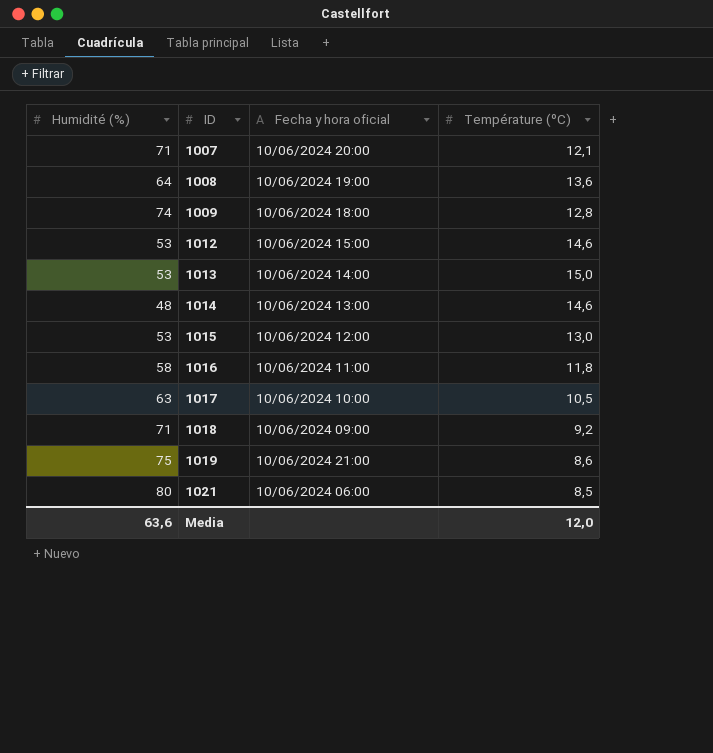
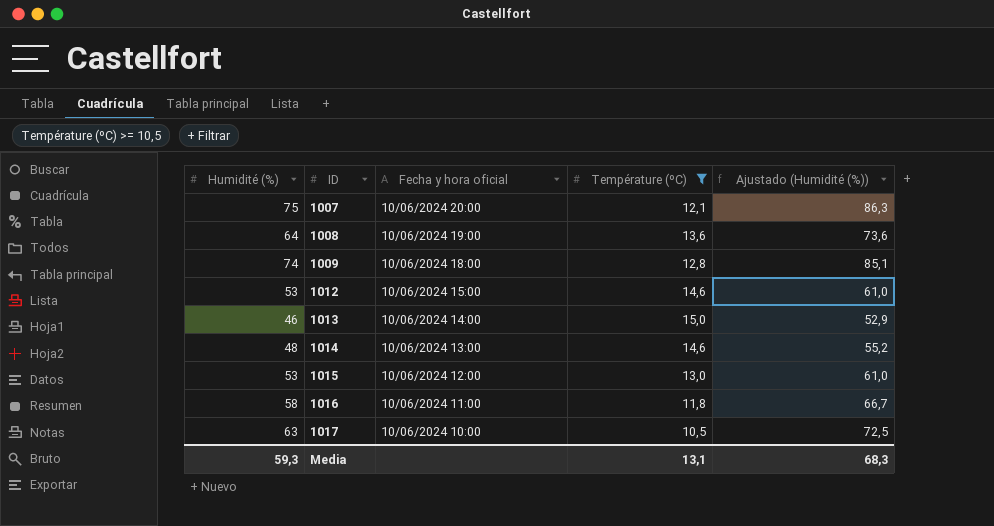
filter: none -> Température (ºC) >= 10,5
column Ajustado (Humidité (%)) | formula: none -> [Humidité (%)] * 1,15
1007 | Humidité (%): 71 -> 75
1013 | Humidité (%): 53 -> 46
Media | Humidité (%): 63,6 -> 59,3
Media | Température (ºC): 12,0 -> 13,1

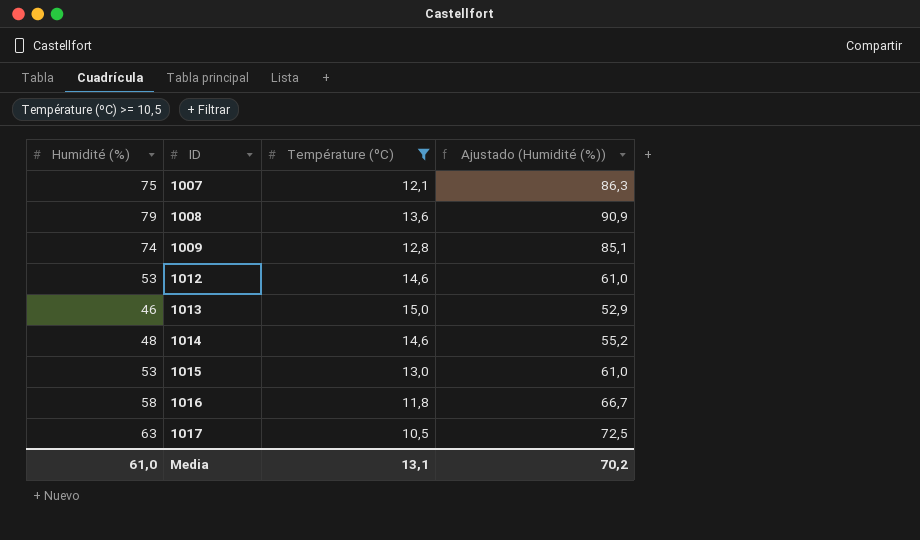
column Fecha y hora oficial | position: 3 -> none
1008 | Humidité (%): 64 -> 79
1008 | Ajustado (Humidité (%)): 73,6 -> 90,9
Media | Humidité (%): 59,3 -> 61,0
Media | Ajustado (Humidité (%)): 68,3 -> 70,2

